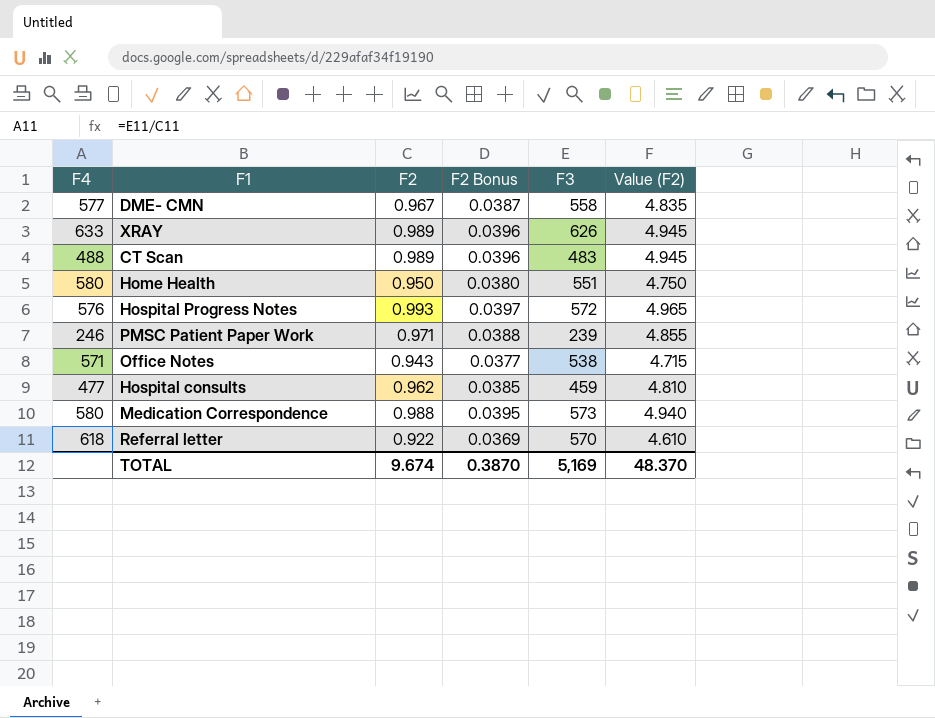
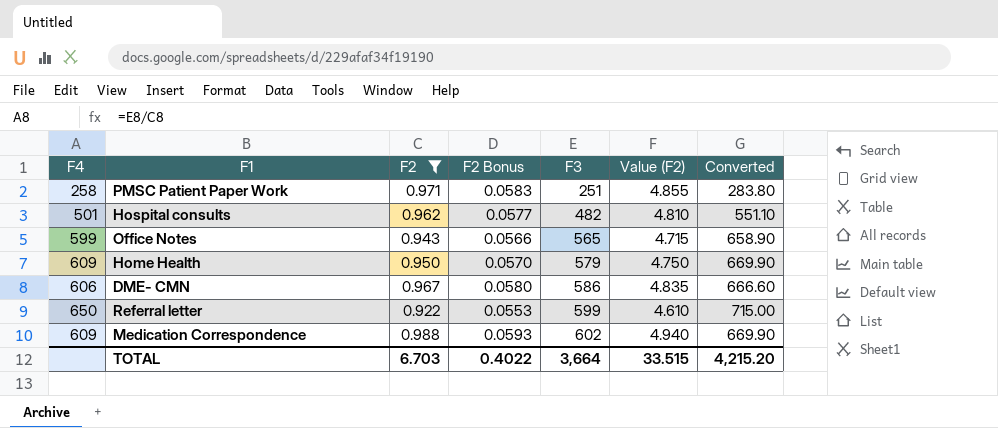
filter: none -> F2 <= 0.988
row order: none -> F3 ascending
column F2 Bonus | formula: [F2] * 0.04 -> [F2] * 0.06
column Converted | formula: none -> [F4] * 1.1
PMSC Patient Paper Work | F4: 246 -> 258
PMSC Patient Paper Work | F3: 239 -> 251
Hospital consults | F4: 477 -> 501
Hospital consults | F3: 459 -> 482
Office Notes | F4: 571 -> 599
Office Notes | F3: 538 -> 565
Home Health | F4: 580 -> 609
Home Health | F3: 551 -> 579
DME- CMN | F4: 577 -> 606
DME- CMN | F3: 558 -> 586
Referral letter | F4: 618 -> 650
Referral letter | F3: 570 -> 599
Medication Correspondence | F4: 580 -> 609
Medication Correspondence | F3: 573 -> 602
TOTAL | F2: 9.674 -> 6.703
TOTAL | F2 Bonus: 0.3870 -> 0.4022
TOTAL | F3: 5,169 -> 3,664
TOTAL | Value (F2): 48.370 -> 33.515

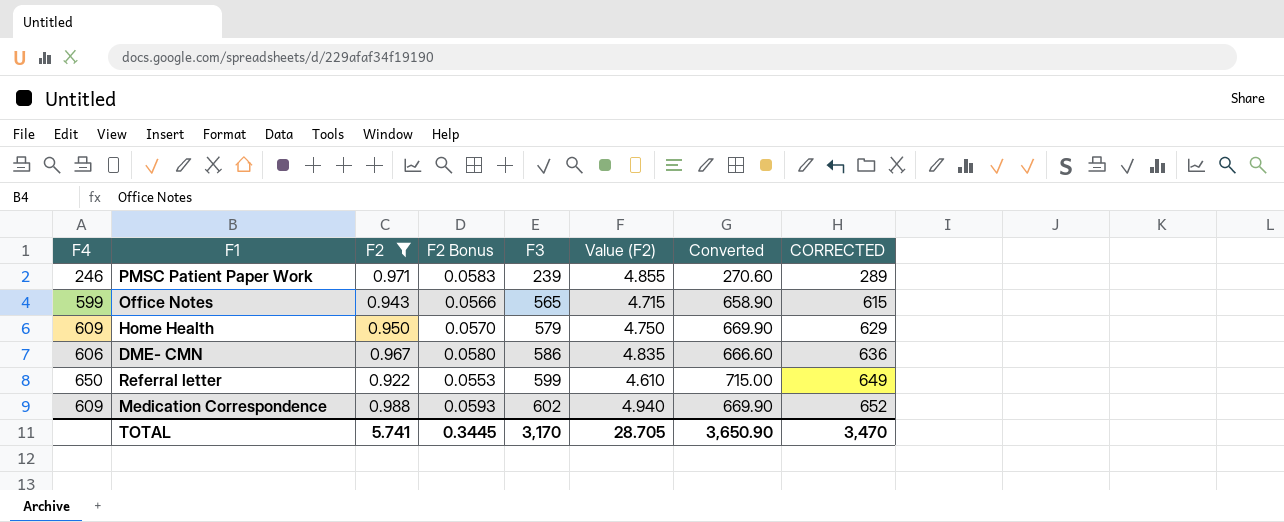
column CORRECTED | formula: none -> [F3] + 50
row Hospital consults: 501 | 0.962 | 0.0577 | 482 | 4.810 | 551.10 -> none
PMSC Patient Paper Work | F4: 258 -> 246
PMSC Patient Paper Work | F3: 251 -> 239
PMSC Patient Paper Work | Converted: 283.80 -> 270.60
TOTAL | F2: 6.703 -> 5.741
TOTAL | F2 Bonus: 0.4022 -> 0.3445
TOTAL | F3: 3,664 -> 3,170
TOTAL | Value (F2): 33.515 -> 28.705
TOTAL | Converted: 4,215.20 -> 3,650.90

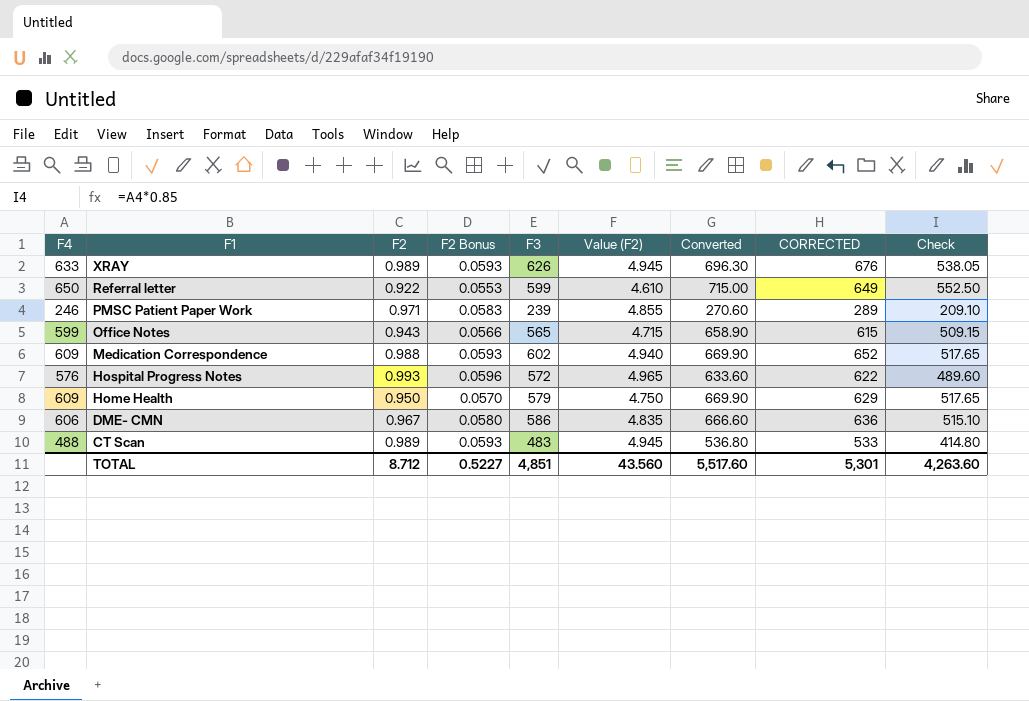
filter: F2 <= 0.988 -> none
row order: F3 ascending -> F1 descending
column Check | formula: none -> [F4] * 0.85
TOTAL | F2: 5.741 -> 8.712
TOTAL | F2 Bonus: 0.3445 -> 0.5227
TOTAL | F3: 3,170 -> 4,851
TOTAL | Value (F2): 28.705 -> 43.560
TOTAL | Converted: 3,650.90 -> 5,517.60
TOTAL | CORRECTED: 3,470 -> 5,301

